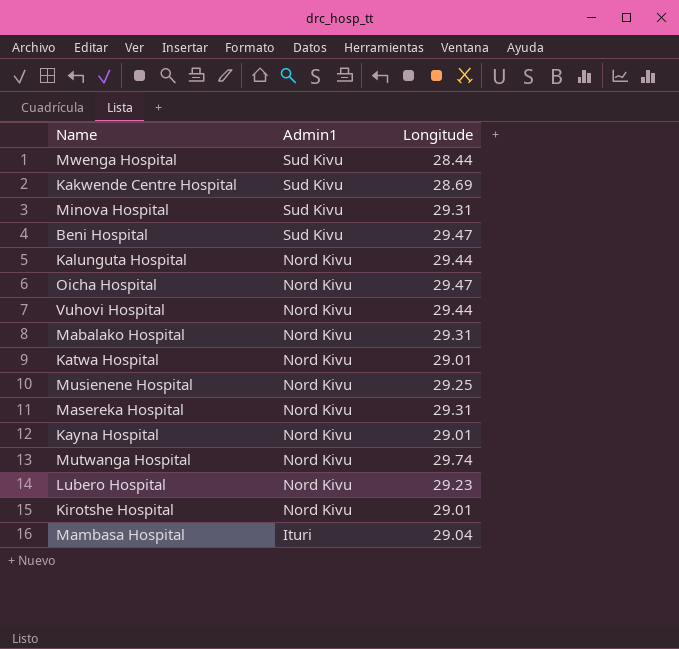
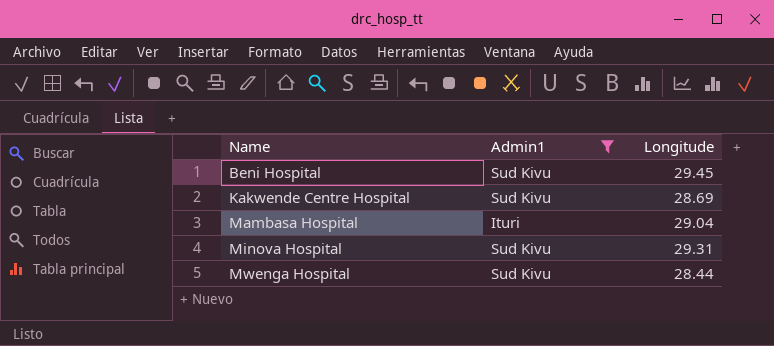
filter: none -> Admin1 != Nord Kivu
row order: Admin1 descending -> Name ascending
Beni Hospital | Longitude: 29.47 -> 29.45

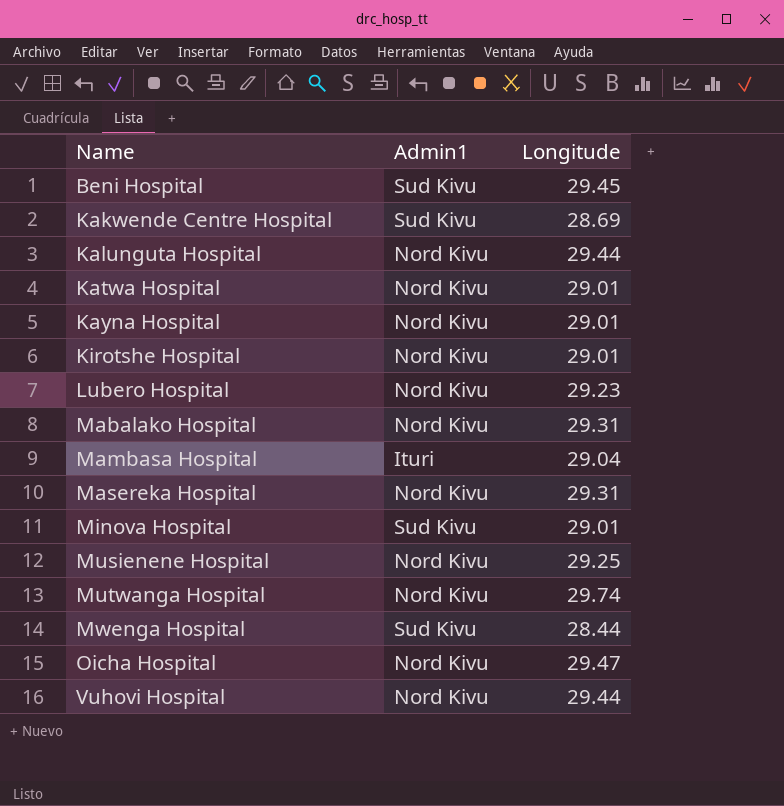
filter: Admin1 != Nord Kivu -> none
Minova Hospital | Longitude: 29.31 -> 29.01

